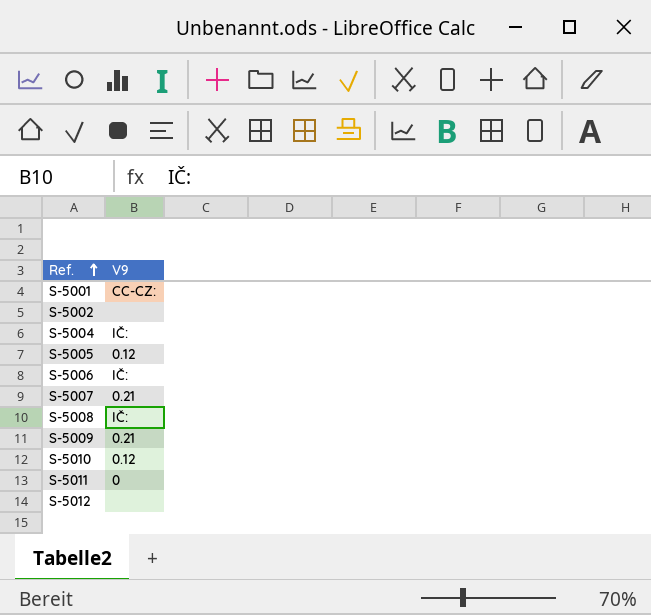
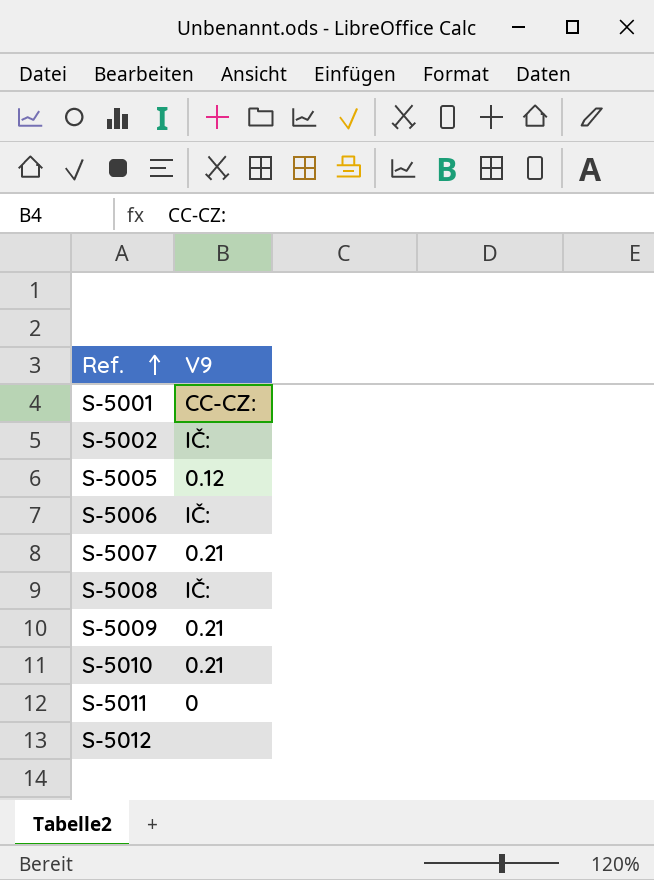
row S-5004: IČ: -> none
S-5002 | V9: none -> IČ:
S-5010 | V9: 0.12 -> 0.21

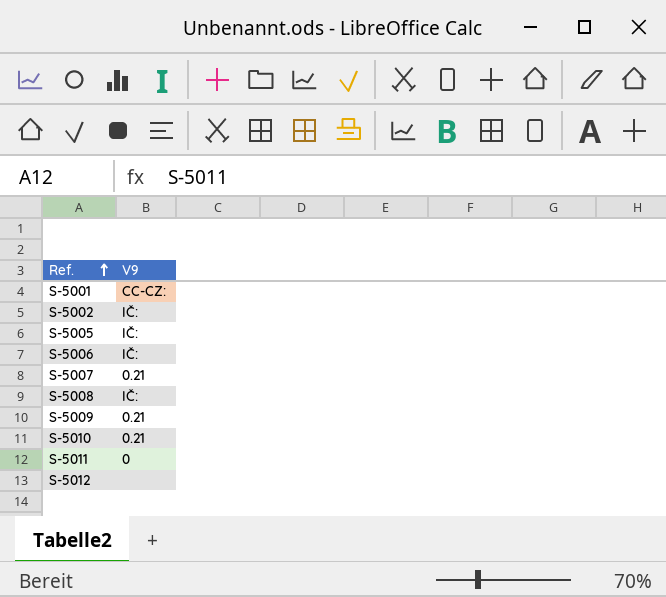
S-5005 | V9: 0.12 -> IČ:

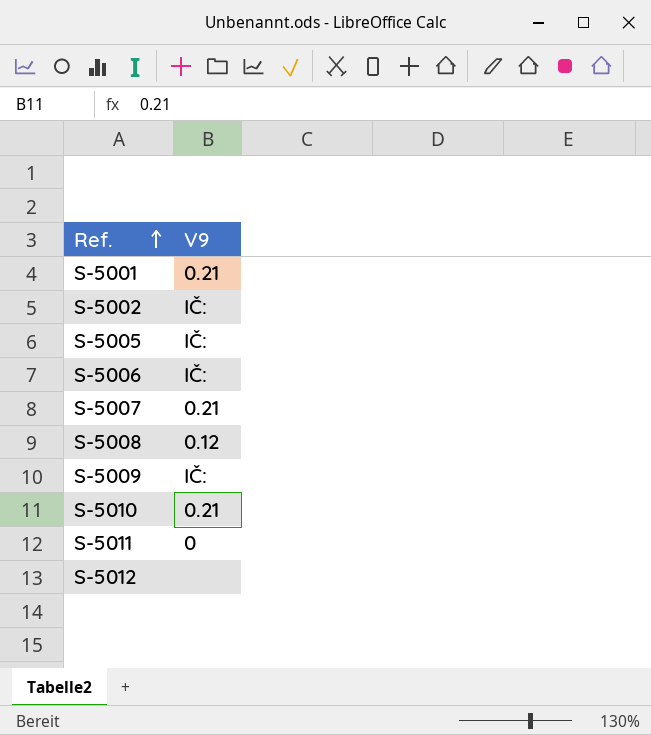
S-5001 | V9: CC-CZ: -> 0.21
S-5008 | V9: IČ: -> 0.12
S-5009 | V9: 0.21 -> IČ:

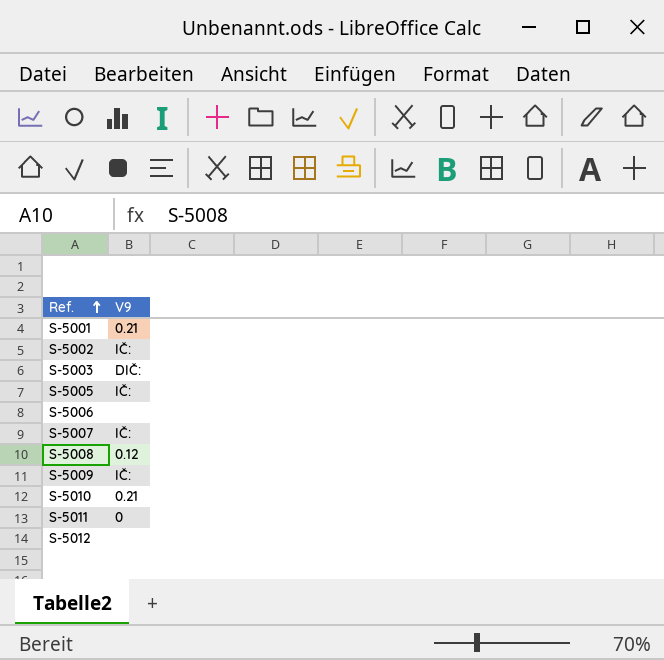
row S-5003: none -> DIČ:
S-5006 | V9: IČ: -> none
S-5007 | V9: 0.21 -> IČ:

